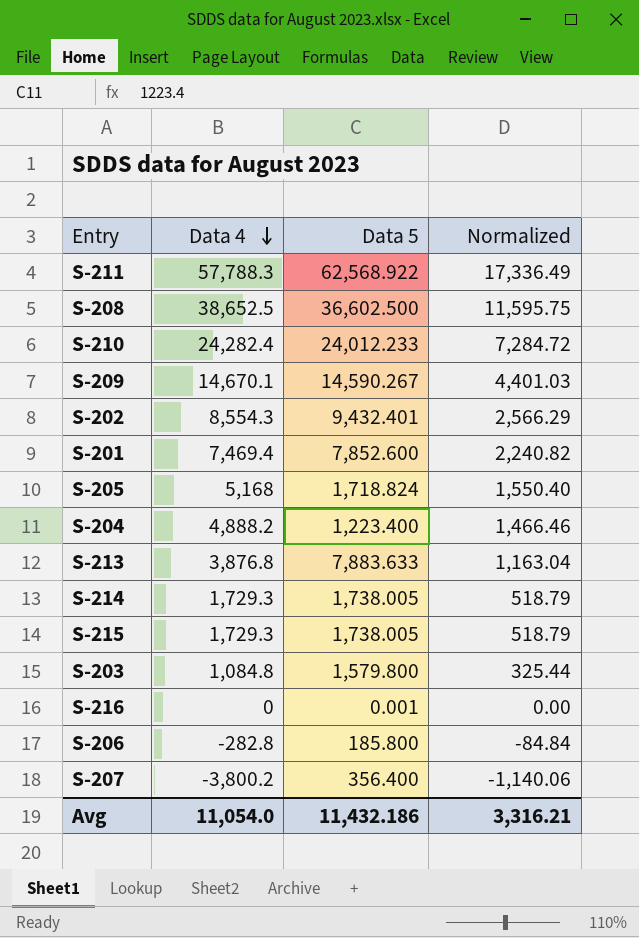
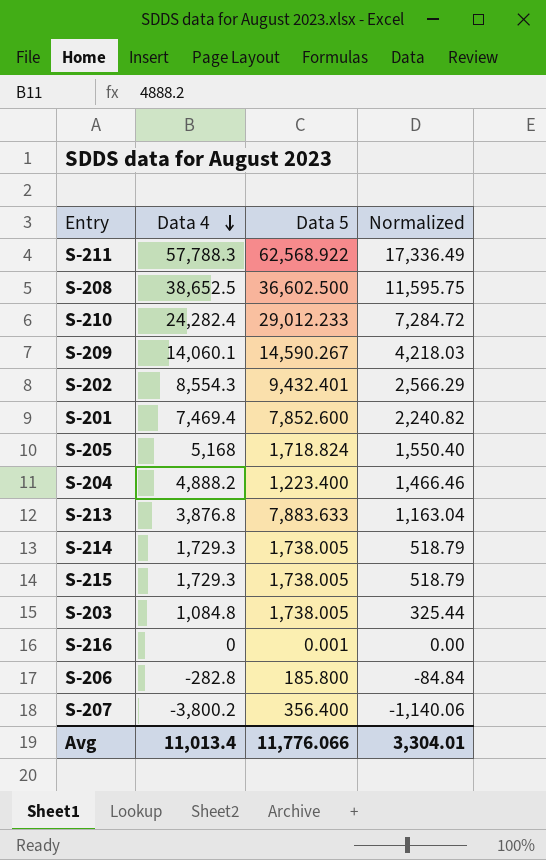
S-210 | Data 5: 24,012.233 -> 29,012.233
S-209 | Data 4: 14,670.1 -> 14,060.1
S-209 | Normalized: 4,401.03 -> 4,218.03
S-203 | Data 5: 1,579.800 -> 1,738.005
Avg | Data 4: 11,054.0 -> 11,013.4
Avg | Data 5: 11,432.186 -> 11,776.066
Avg | Normalized: 3,316.21 -> 3,304.01

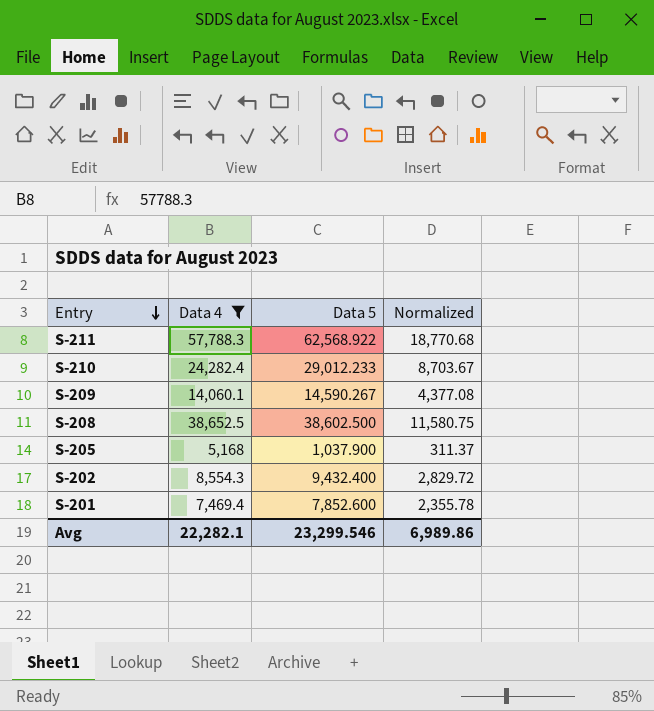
filter: none -> Data 4 >= 5,168
row order: Data 4 descending -> Entry descending
column Normalized | formula: [Data 4] * 0.3 -> [Data 5] * 0.3
S-208 | Data 5: 36,602.500 -> 38,602.500
S-205 | Data 5: 1,718.824 -> 1,037.900
S-202 | Data 5: 9,432.401 -> 9,432.400
Avg | Data 4: 11,013.4 -> 22,282.1
Avg | Data 5: 11,776.066 -> 23,299.546
Avg | Normalized: 3,304.01 -> 6,989.86

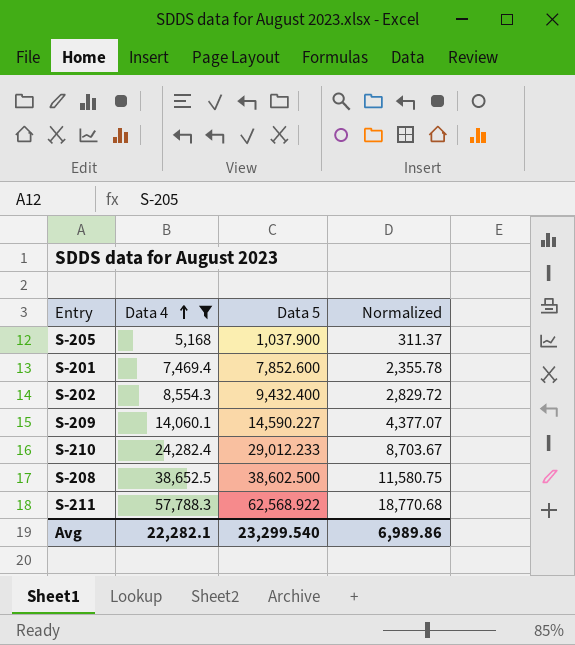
row order: Entry descending -> Data 4 ascending
S-209 | Data 5: 14,590.267 -> 14,590.227
S-209 | Normalized: 4,377.08 -> 4,377.07
Avg | Data 5: 23,299.546 -> 23,299.540

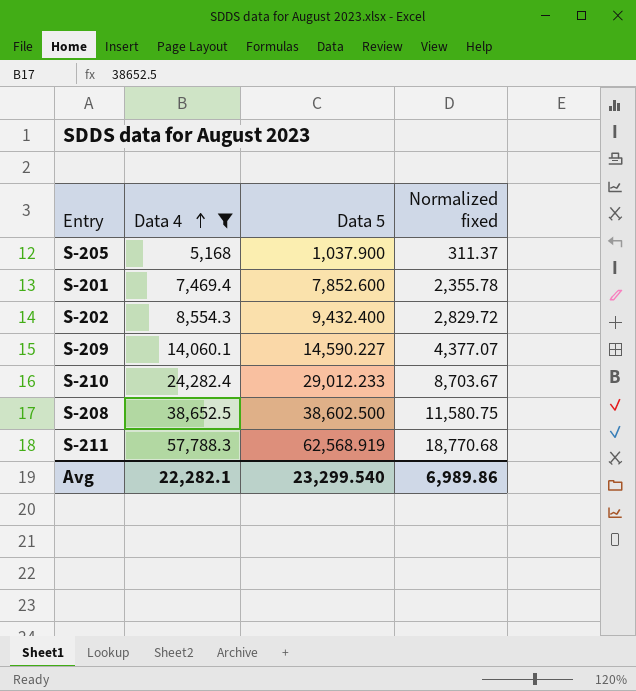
column name: Normalized -> Normalized fixed
S-211 | Data 5: 62,568.922 -> 62,568.919

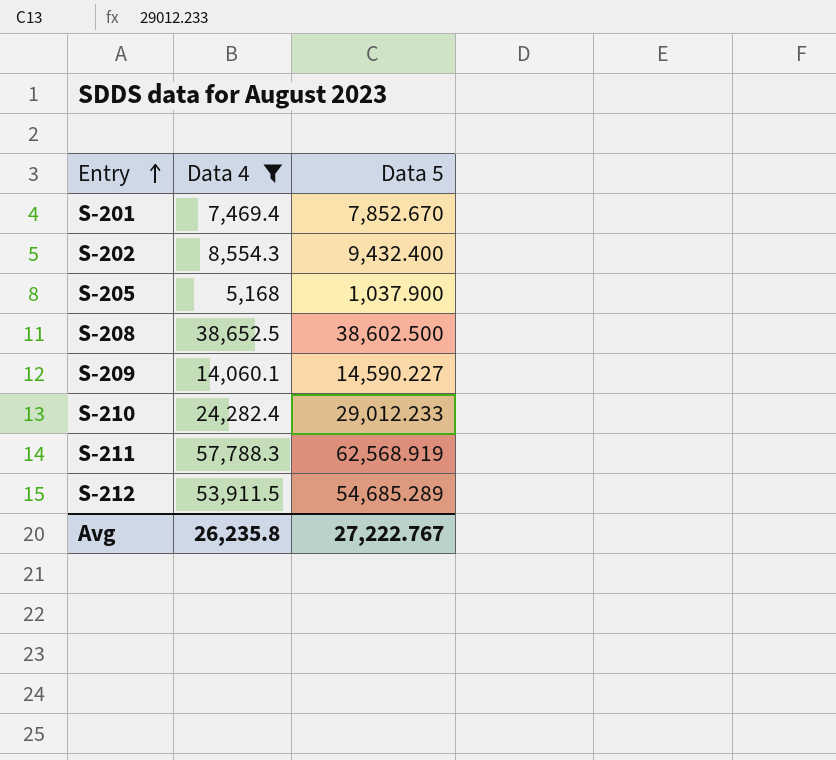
row order: Data 4 ascending -> Entry ascending
column Normalized fixed | formula: [Data 5] * 0.3 -> none
S-201 | Data 5: 7,852.600 -> 7,852.670
row S-212: none -> 53,911.5 | 54,685.289
Avg | Data 4: 22,282.1 -> 26,235.8
Avg | Data 5: 23,299.540 -> 27,222.767

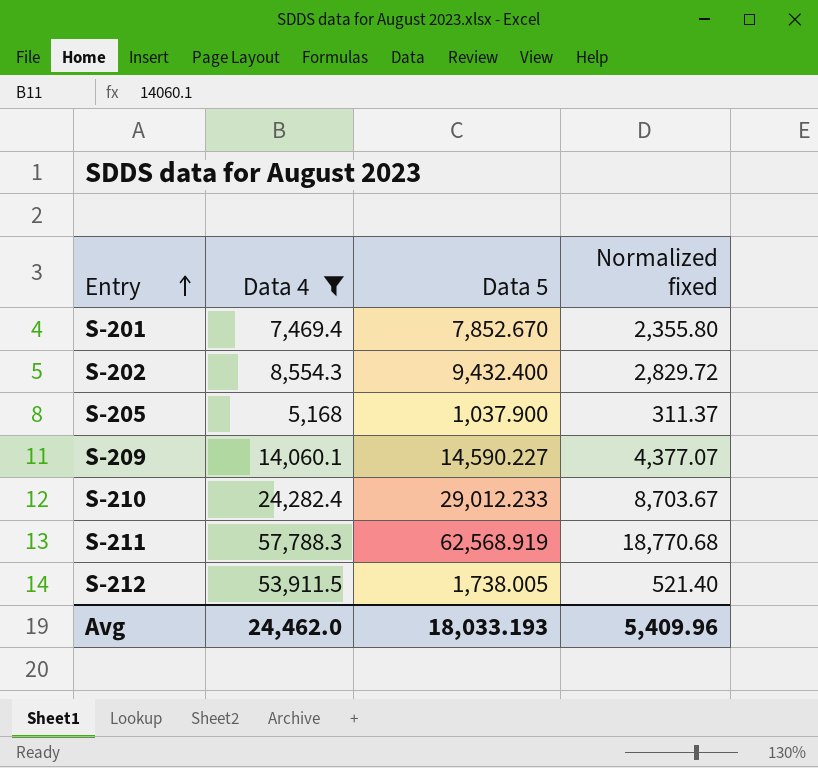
column Normalized fixed | formula: none -> [Data 5] * 0.3
row S-208: 38,652.5 | 38,602.500 -> none
S-212 | Data 5: 54,685.289 -> 1,738.005
Avg | Data 4: 26,235.8 -> 24,462.0
Avg | Data 5: 27,222.767 -> 18,033.193

